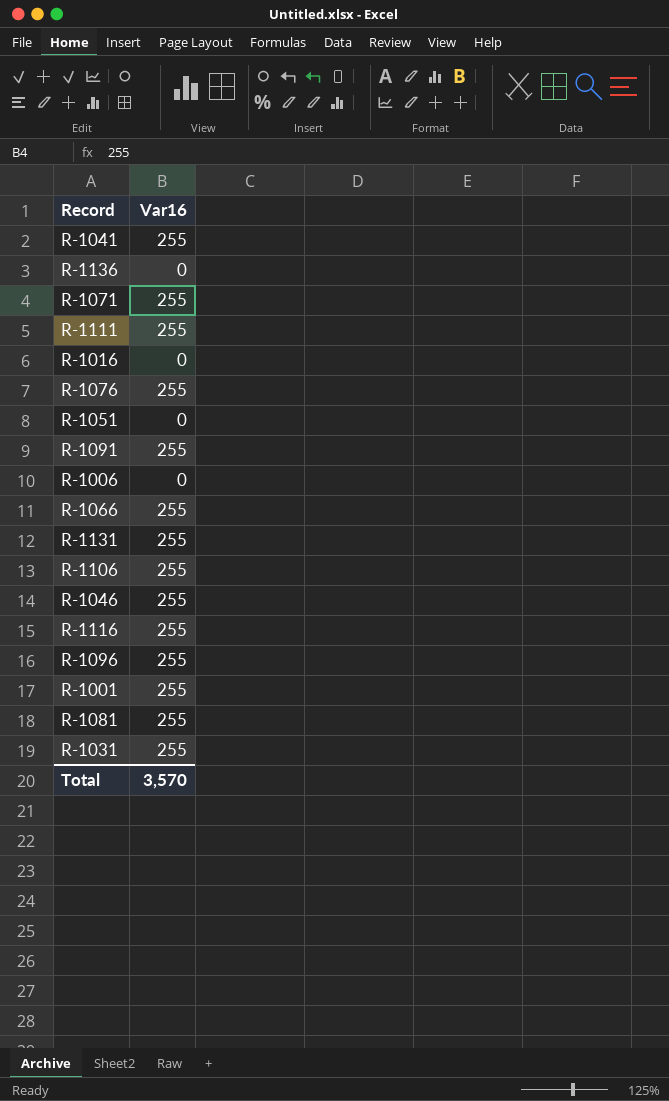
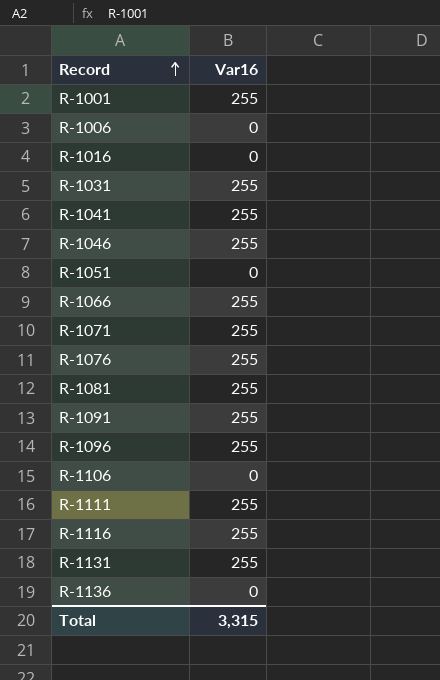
row order: none -> Record ascending
R-1106 | Var16: 255 -> 0
Total | Var16: 3,570 -> 3,315

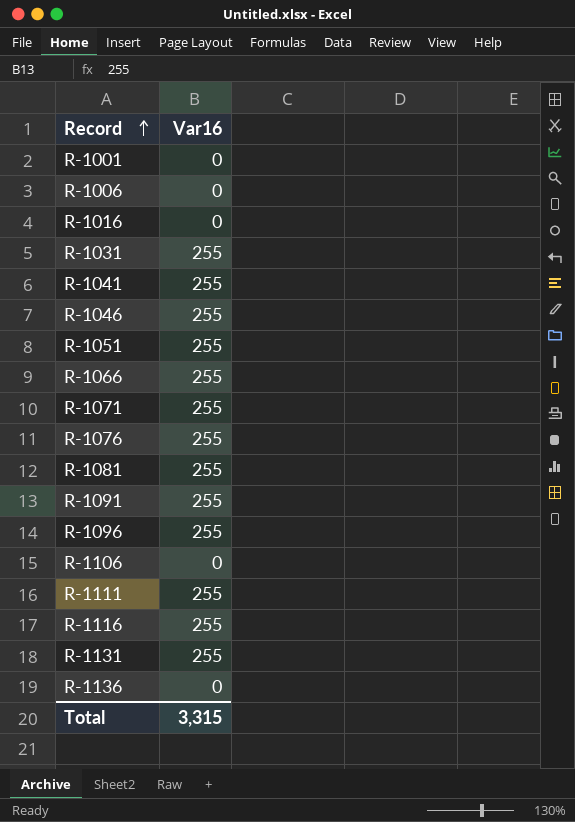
R-1001 | Var16: 255 -> 0
R-1051 | Var16: 0 -> 255

